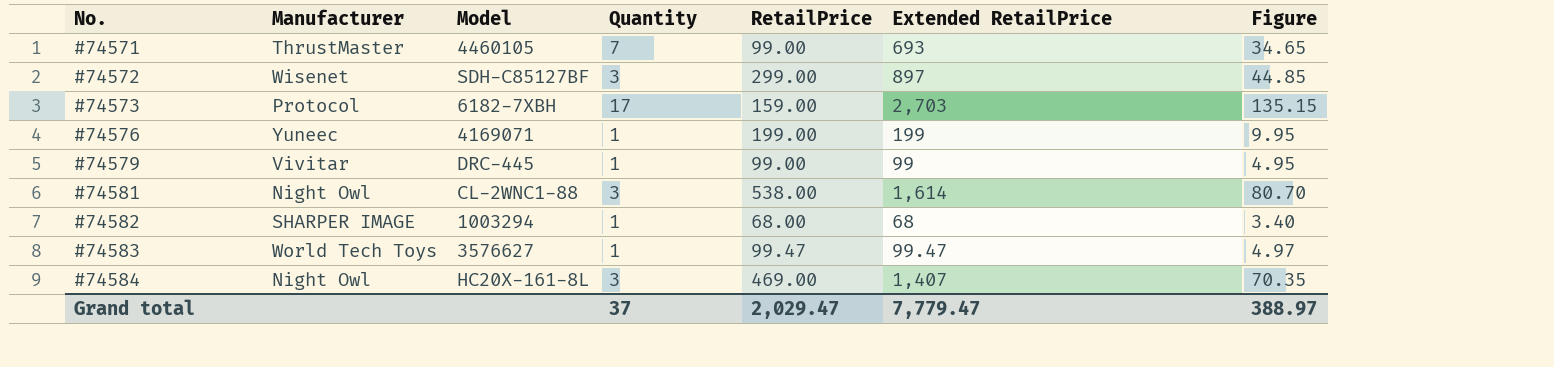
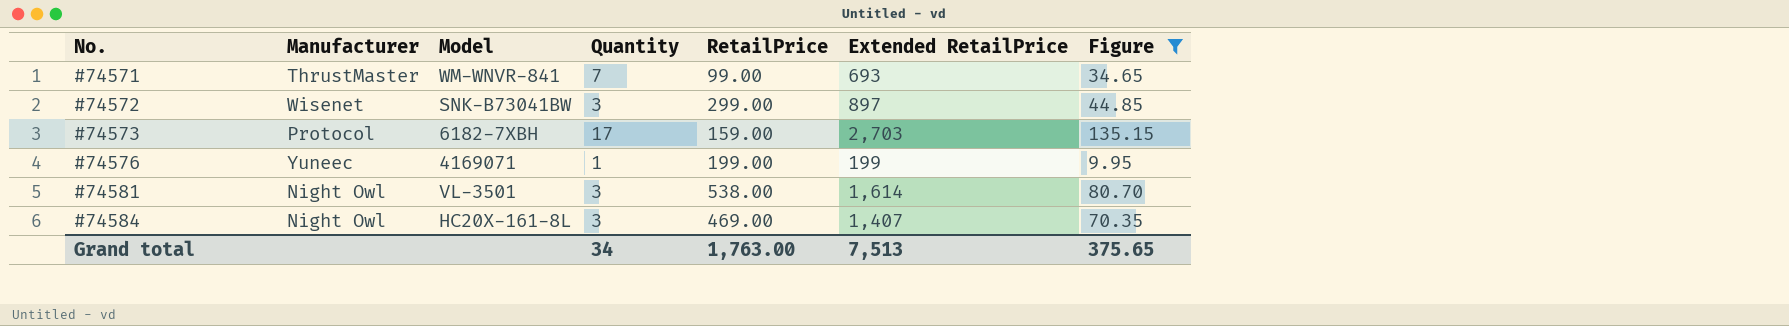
filter: none -> Figure >= 9.95
#74571 | Model: 4460105 -> WM-WNVR-841
#74572 | Model: SDH-C85127BF -> SNK-B73041BW
#74581 | Model: CL-2WNC1-88 -> VL-3501
Grand total | Quantity: 37 -> 34
Grand total | RetailPrice: 2,029.47 -> 1,763.00
Grand total | Extended RetailPrice: 7,779.47 -> 7,513
Grand total | Figure: 388.97 -> 375.65

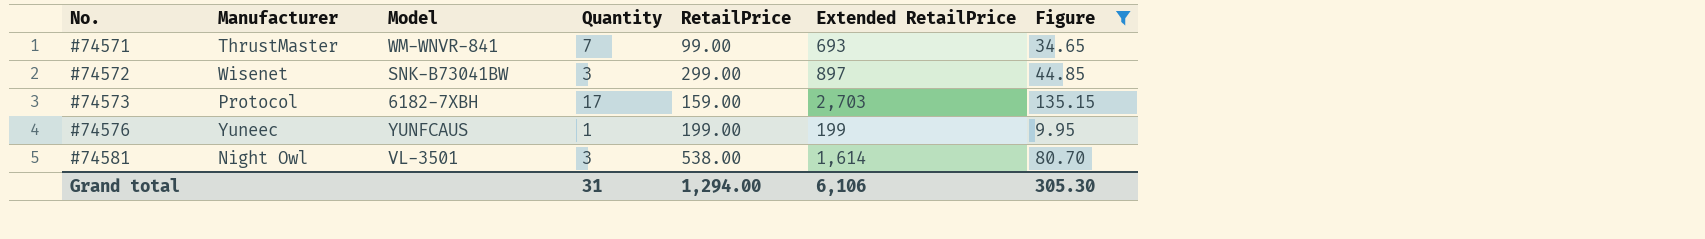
row #74584: Night Owl | HC20X-161-8L | 3 | 469.00 | 1,407 | 70.35 -> none
#74576 | Model: 4169071 -> YUNFCAUS
Grand total | Quantity: 34 -> 31
Grand total | RetailPrice: 1,763.00 -> 1,294.00
Grand total | Extended RetailPrice: 7,513 -> 6,106
Grand total | Figure: 375.65 -> 305.30

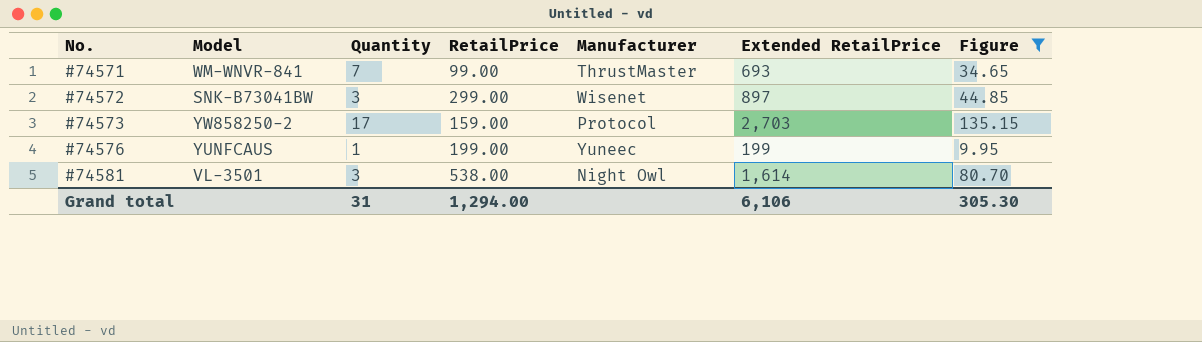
column Manufacturer | position: 2 -> 5
#74573 | Model: 6182-7XBH -> YW858250-2

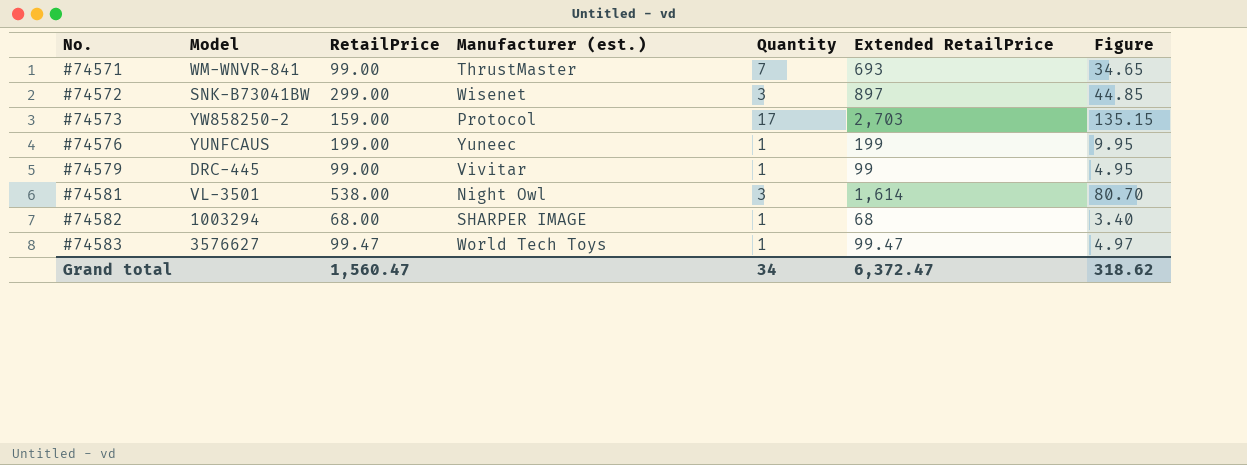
filter: Figure >= 9.95 -> none
column name: Manufacturer -> Manufacturer (est.)
column Quantity | position: 3 -> 5
Grand total | RetailPrice: 1,294.00 -> 1,560.47
Grand total | Quantity: 31 -> 34
Grand total | Extended RetailPrice: 6,106 -> 6,372.47
Grand total | Figure: 305.30 -> 318.62

